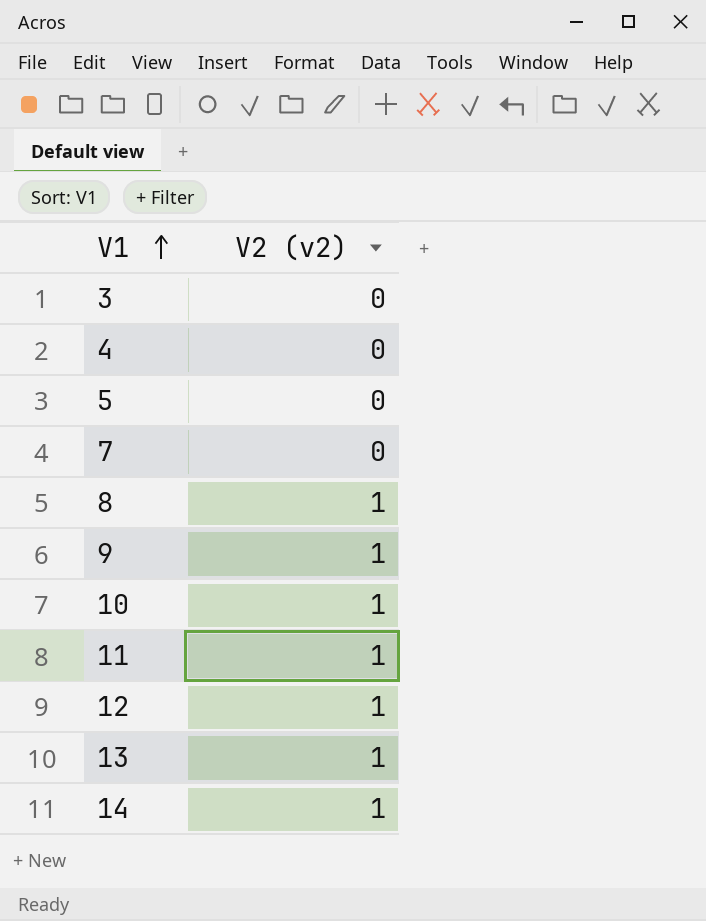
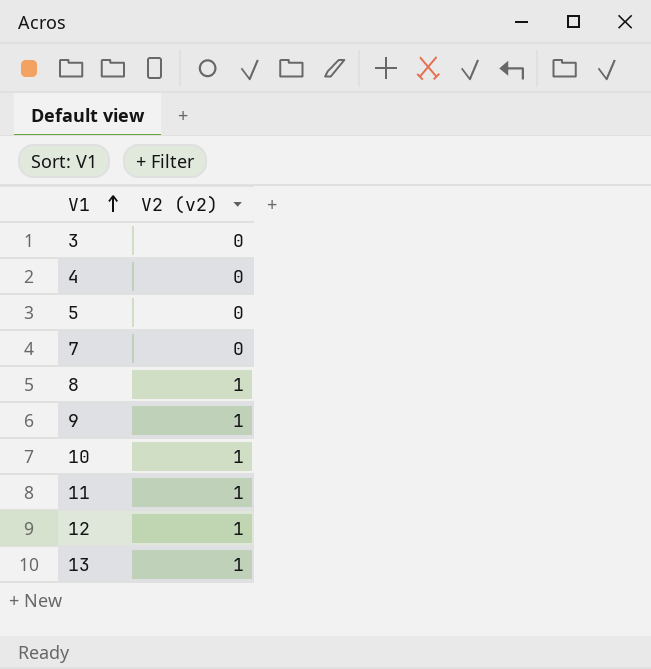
row 14: 1 -> none

